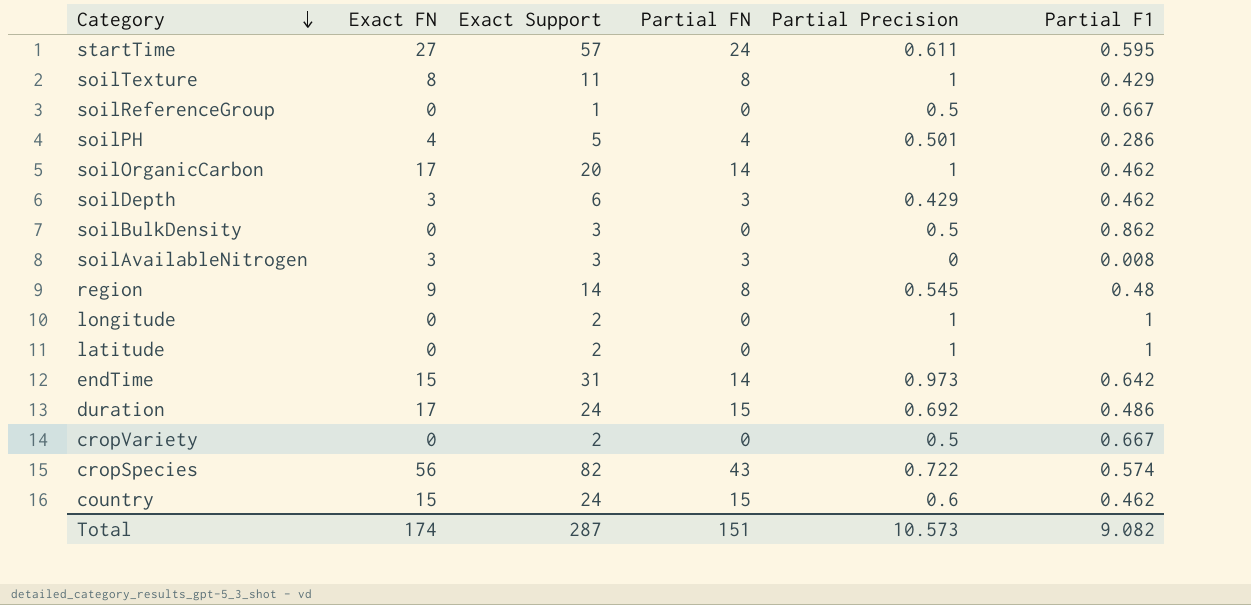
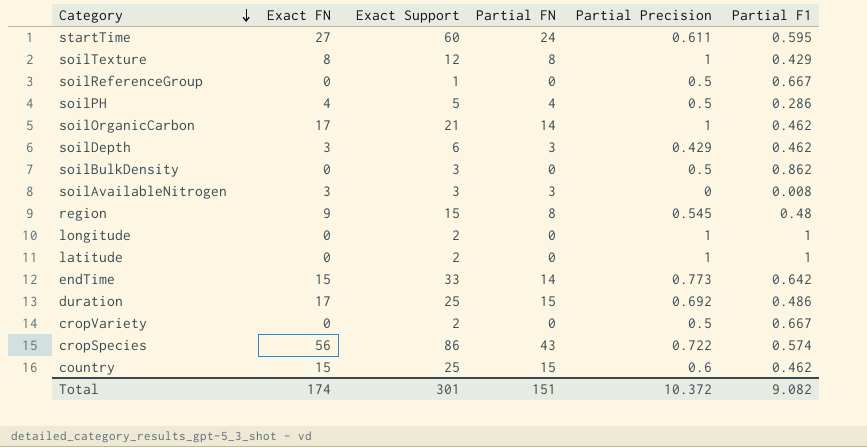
startTime | Exact Support: 57 -> 60
soilTexture | Exact Support: 11 -> 12
soilPH | Partial Precision: 0.501 -> 0.5
soilOrganicCarbon | Exact Support: 20 -> 21
region | Exact Support: 14 -> 15
endTime | Exact Support: 31 -> 33
endTime | Partial Precision: 0.973 -> 0.773
duration | Exact Support: 24 -> 25
cropSpecies | Exact Support: 82 -> 86
country | Exact Support: 24 -> 25
Total | Exact Support: 287 -> 301
Total | Partial Precision: 10.573 -> 10.372

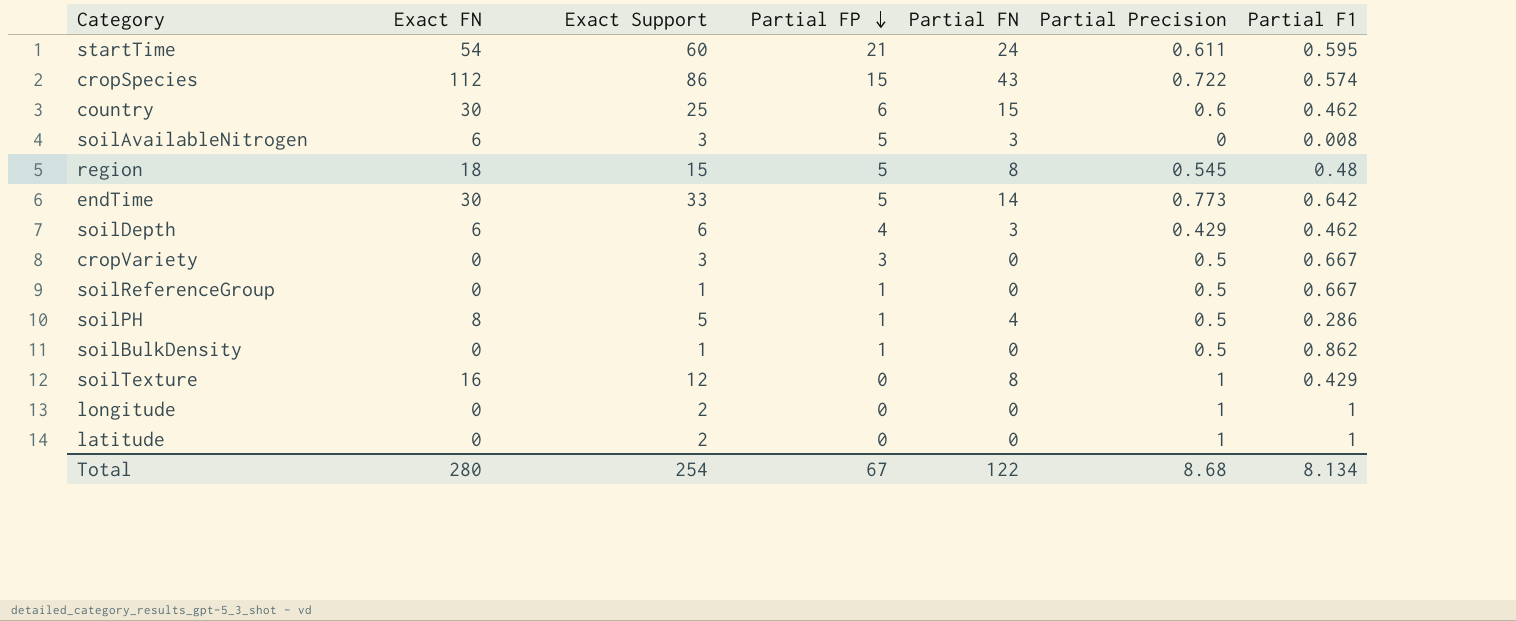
row order: Category descending -> Partial FP descending
column Partial FP | position: none -> 4
row soilOrganicCarbon: 17 | 21 | 14 | 1 | 0.462 -> none
row duration: 17 | 25 | 15 | 0.692 | 0.486 -> none
startTime | Exact FN: 27 -> 54
cropSpecies | Exact FN: 56 -> 112
country | Exact FN: 15 -> 30
soilAvailableNitrogen | Exact FN: 3 -> 6
region | Exact FN: 9 -> 18
endTime | Exact FN: 15 -> 30
soilDepth | Exact FN: 3 -> 6
cropVariety | Exact Support: 2 -> 3
soilPH | Exact FN: 4 -> 8
soilBulkDensity | Exact Support: 3 -> 1
soilTexture | Exact FN: 8 -> 16
Total | Exact FN: 174 -> 280
Total | Exact Support: 301 -> 254
Total | Partial FN: 151 -> 122
Total | Partial Precision: 10.372 -> 8.68
Total | Partial F1: 9.082 -> 8.134

